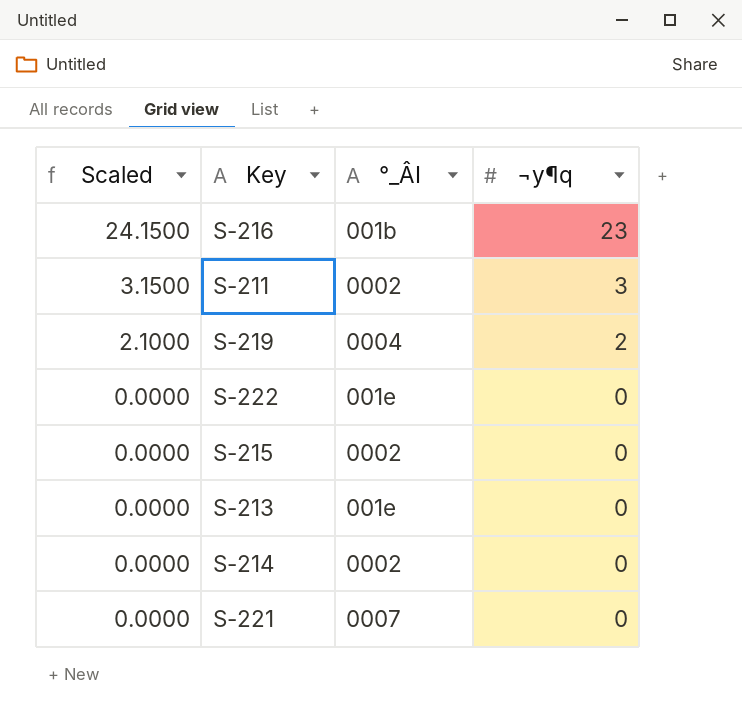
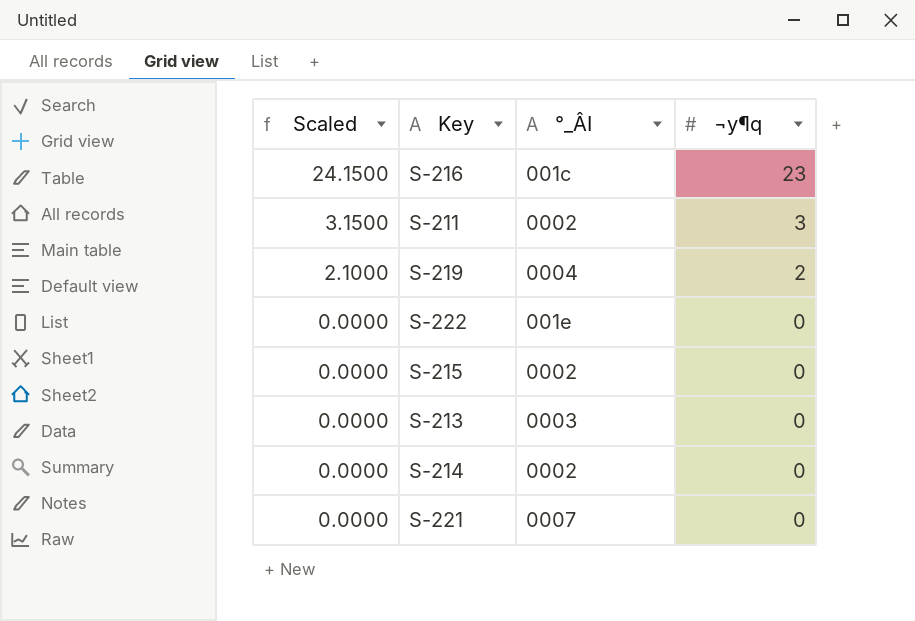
S-216 | °_ÂI: 001b -> 001c
S-213 | °_ÂI: 001e -> 0003

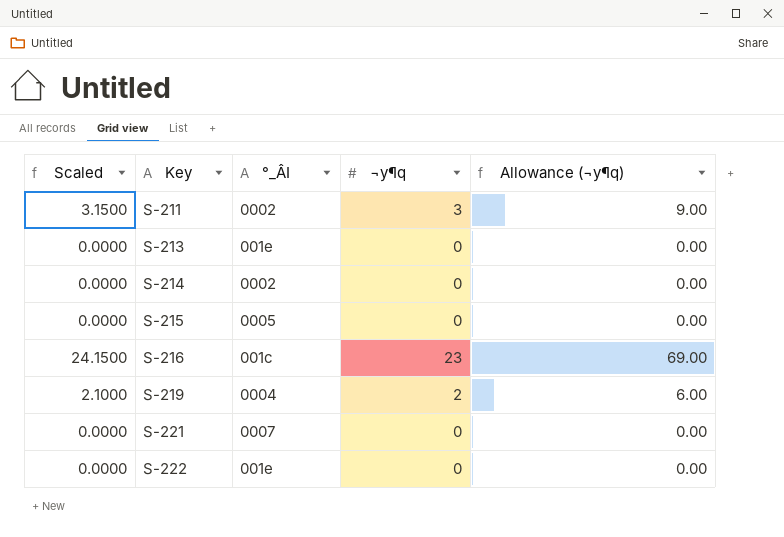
row order: Scaled descending -> Key ascending
column Allowance (¬y¶q) | formula: none -> [¬y¶q] * 3
S-213 | °_ÂI: 0003 -> 001e
S-215 | °_ÂI: 0002 -> 0005

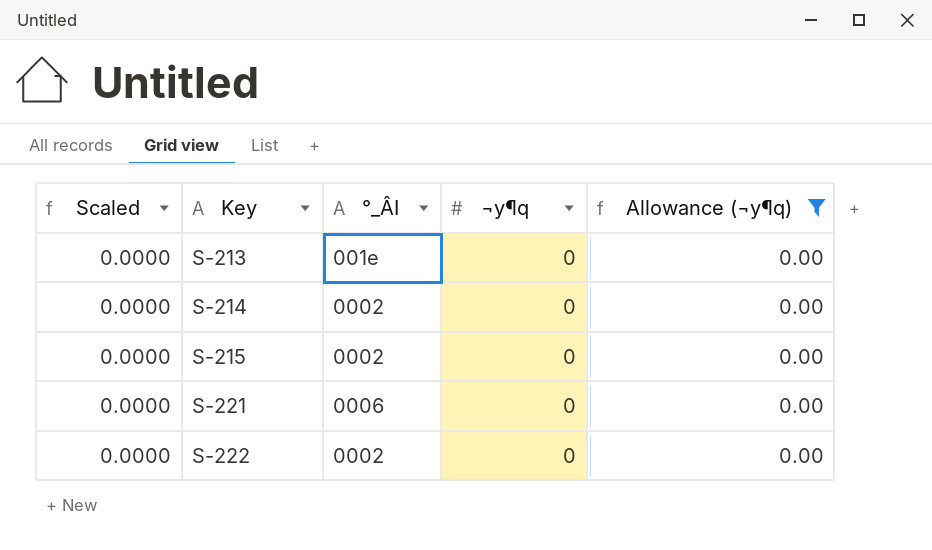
filter: none -> Allowance (¬y¶q) = 0.00
S-215 | °_ÂI: 0005 -> 0002
S-221 | °_ÂI: 0007 -> 0006
S-222 | °_ÂI: 001e -> 0002

